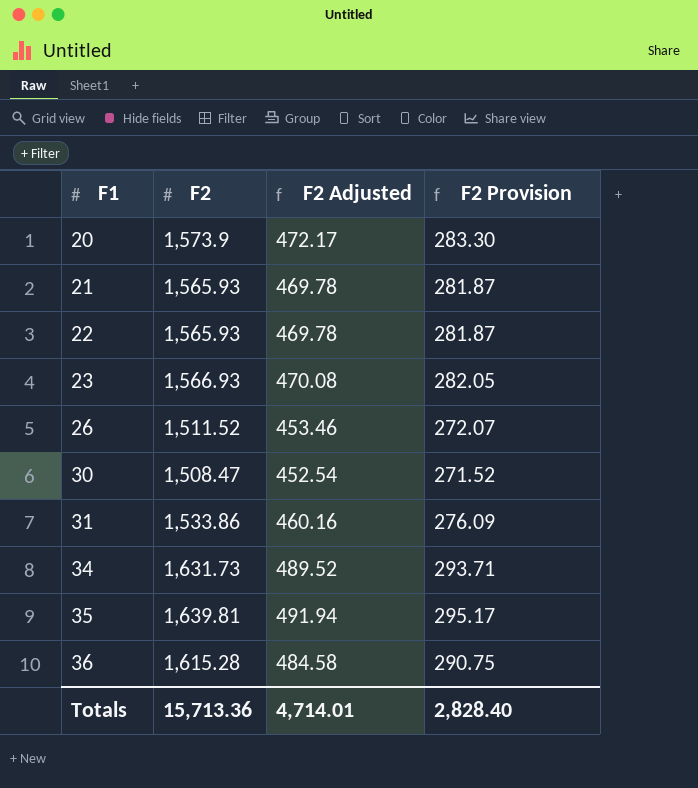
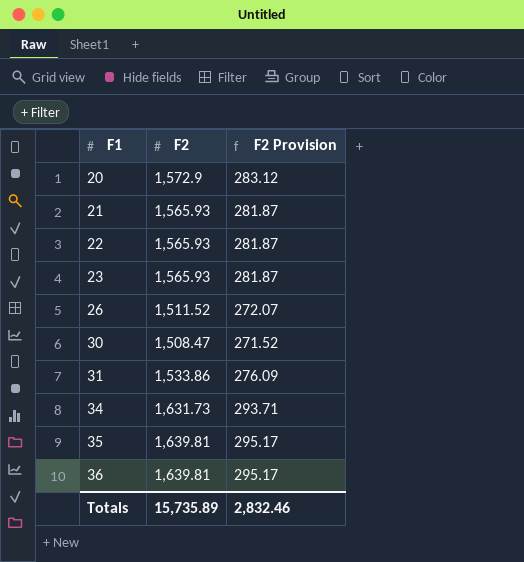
column F2 Adjusted | formula: [F2] * 0.3 -> none
20 | F2: 1,573.9 -> 1,572.9
20 | F2 Provision: 283.30 -> 283.12
23 | F2: 1,566.93 -> 1,565.93
23 | F2 Provision: 282.05 -> 281.87
36 | F2: 1,615.28 -> 1,639.81
36 | F2 Provision: 290.75 -> 295.17
Totals | F2: 15,713.36 -> 15,735.89
Totals | F2 Provision: 2,828.40 -> 2,832.46

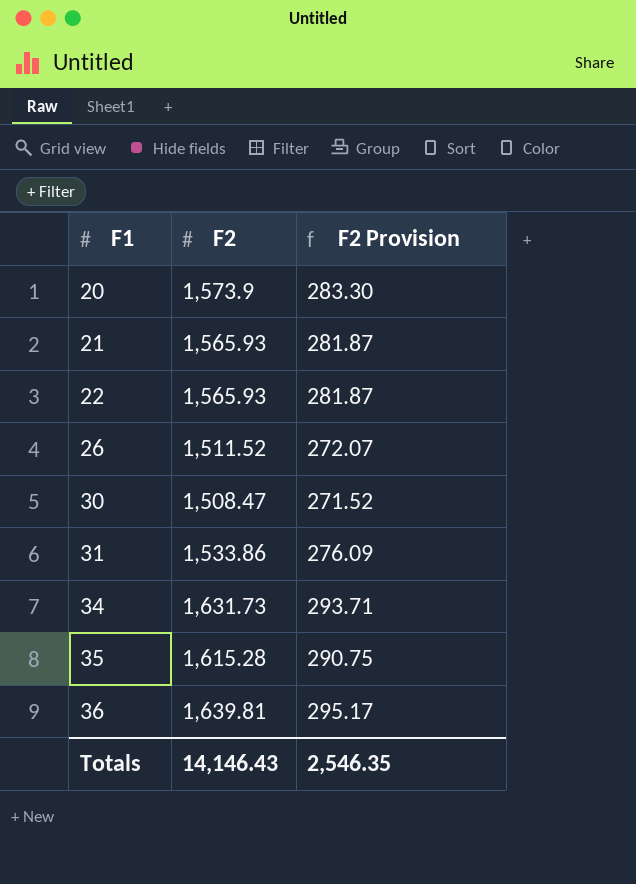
row 23: 1,565.93 | 281.87 -> none
20 | F2: 1,572.9 -> 1,573.9
20 | F2 Provision: 283.12 -> 283.30
35 | F2: 1,639.81 -> 1,615.28
35 | F2 Provision: 295.17 -> 290.75
Totals | F2: 15,735.89 -> 14,146.43
Totals | F2 Provision: 2,832.46 -> 2,546.35

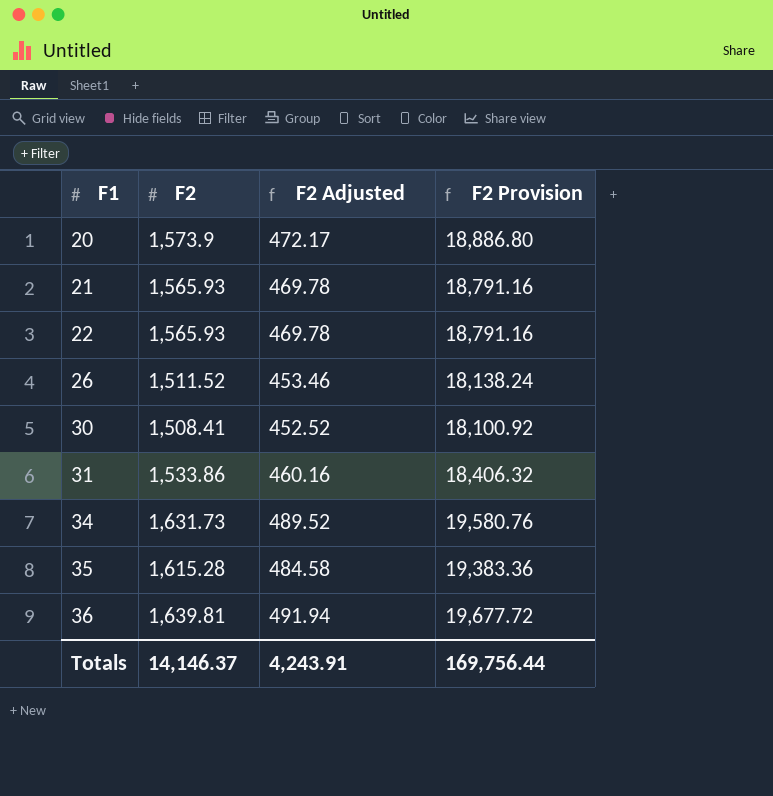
column F2 Adjusted | formula: none -> [F2] * 0.3
column F2 Provision | formula: [F2] * 0.18 -> [F2] * 12
30 | F2: 1,508.47 -> 1,508.41
Totals | F2: 14,146.43 -> 14,146.37
Totals | F2 Provision: 2,546.35 -> 169,756.44

